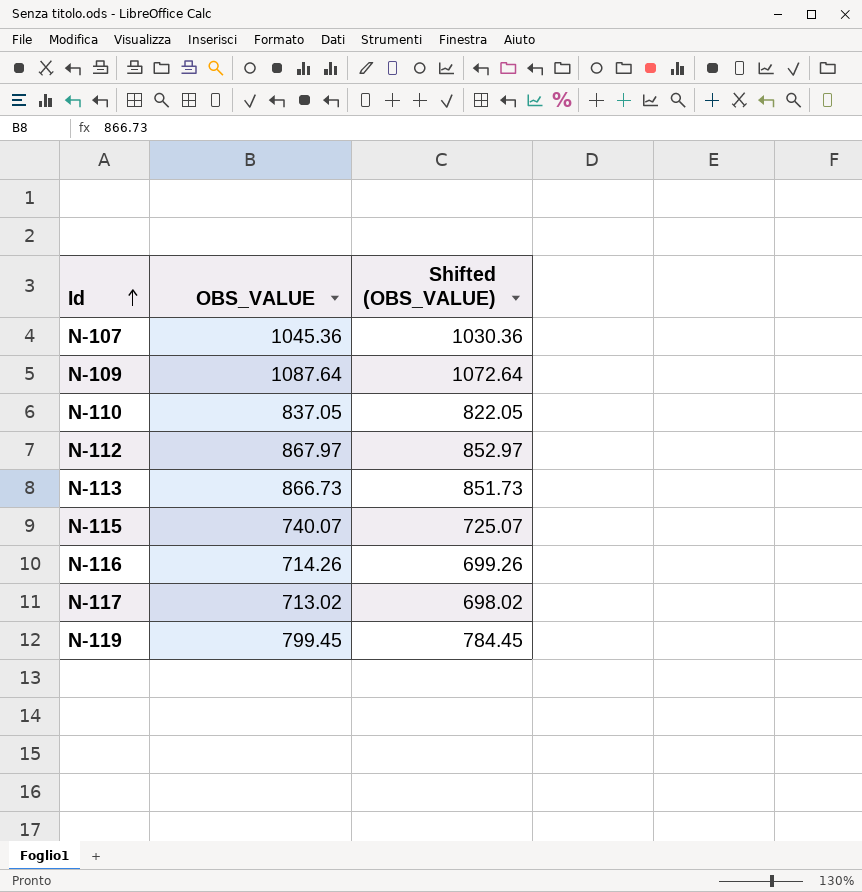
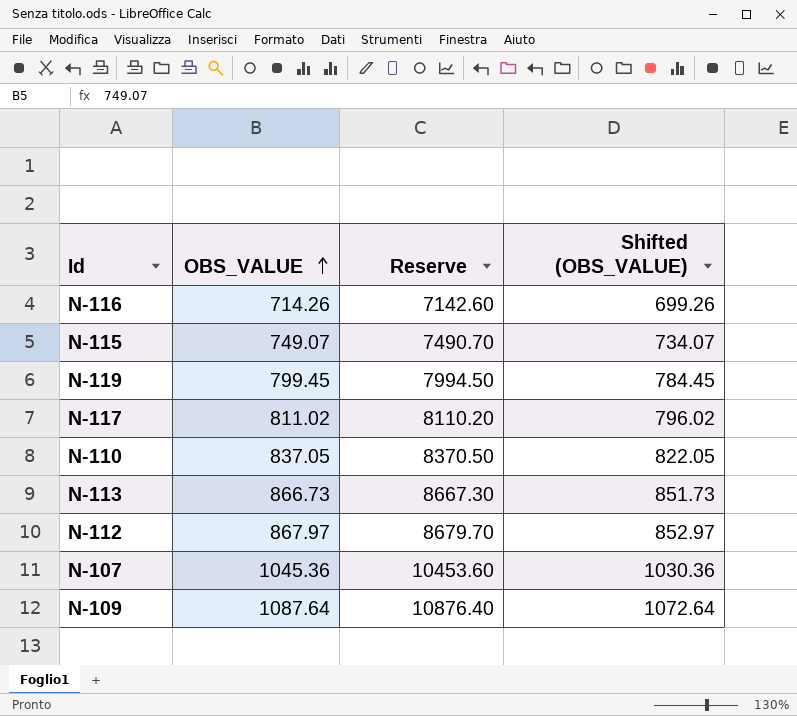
row order: Id ascending -> OBS_VALUE ascending
column Reserve | formula: none -> [OBS_VALUE] * 10
N-115 | OBS_VALUE: 740.07 -> 749.07
N-115 | Shifted (OBS_VALUE): 725.07 -> 734.07
N-117 | OBS_VALUE: 713.02 -> 811.02
N-117 | Shifted (OBS_VALUE): 698.02 -> 796.02

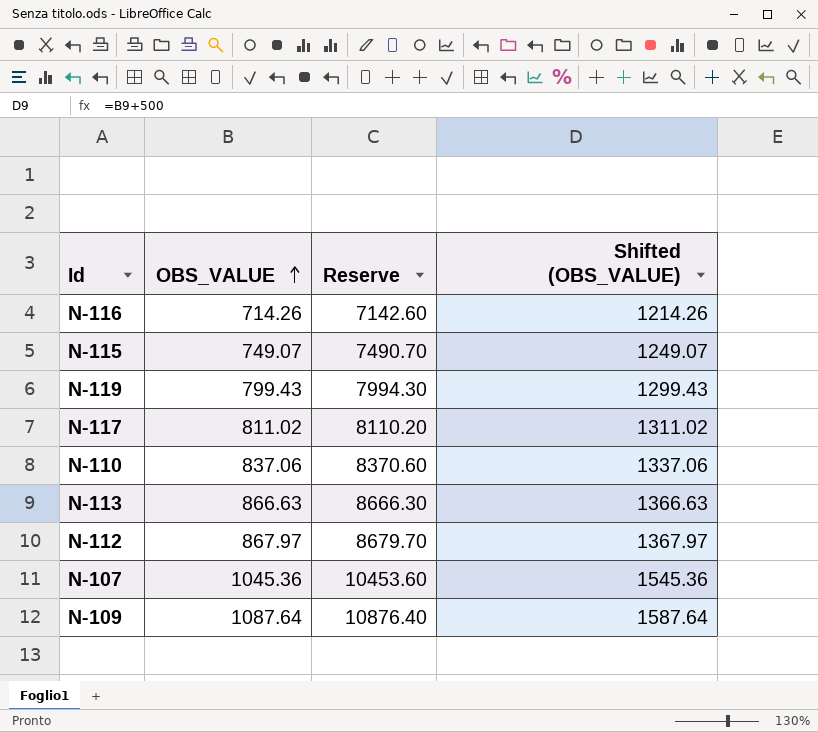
column Shifted (OBS_VALUE) | formula: [OBS_VALUE] - 15 -> [OBS_VALUE] + 500
N-119 | OBS_VALUE: 799.45 -> 799.43
N-119 | Reserve: 7994.50 -> 7994.30
N-110 | OBS_VALUE: 837.05 -> 837.06
N-110 | Reserve: 8370.50 -> 8370.60
N-113 | OBS_VALUE: 866.73 -> 866.63
N-113 | Reserve: 8667.30 -> 8666.30

